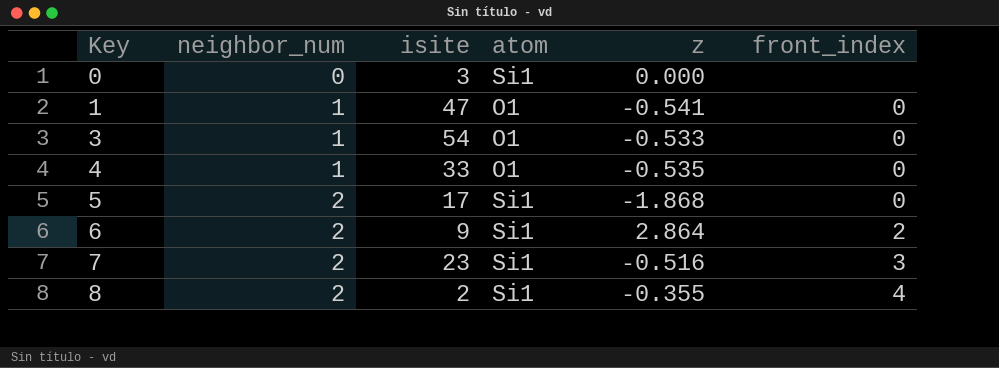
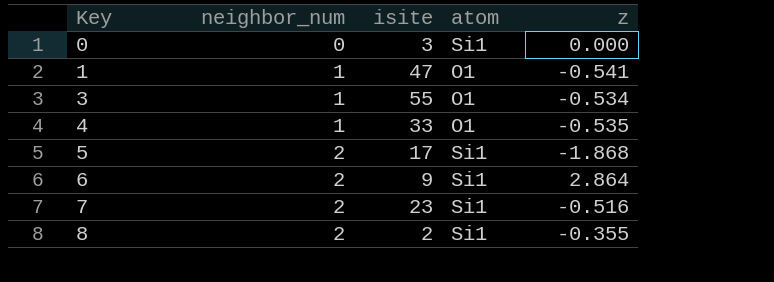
column front_index | position: 6 -> none
3 | isite: 54 -> 55
3 | z: -0.533 -> -0.534

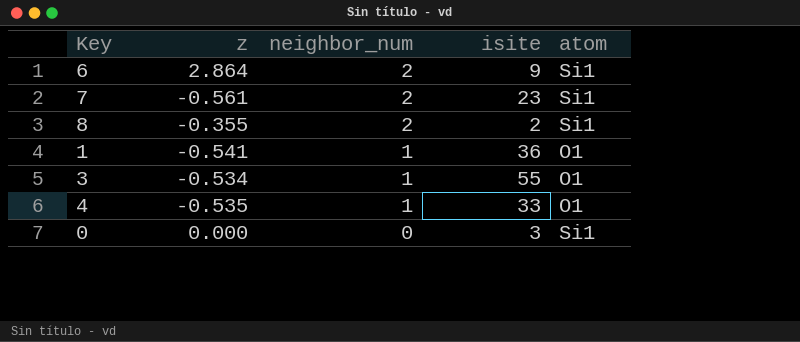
row order: Key ascending -> neighbor_num descending
column z | position: 5 -> 2
row 5: 2 | 17 | Si1 | -1.868 -> none
7 | z: -0.516 -> -0.561
1 | isite: 47 -> 36

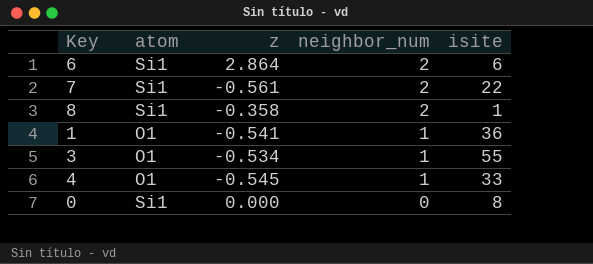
column atom | position: 5 -> 2
6 | isite: 9 -> 6
7 | isite: 23 -> 22
8 | z: -0.355 -> -0.358
8 | isite: 2 -> 1
4 | z: -0.535 -> -0.545
0 | isite: 3 -> 8

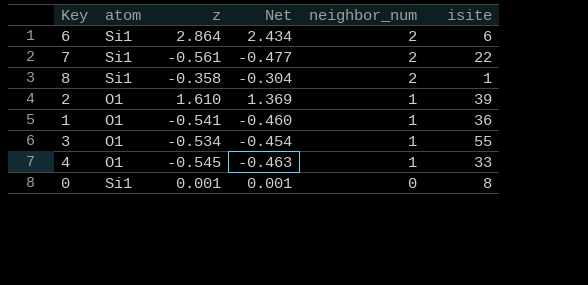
column Net | formula: none -> [z] * 0.85
row 2: none -> O1 | 1.610 | 1.369 | 1 | 39
0 | z: 0.000 -> 0.001

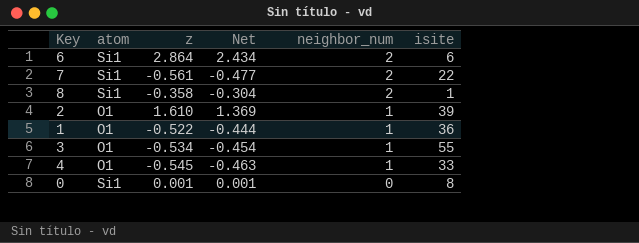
1 | z: -0.541 -> -0.522
1 | Net: -0.460 -> -0.444

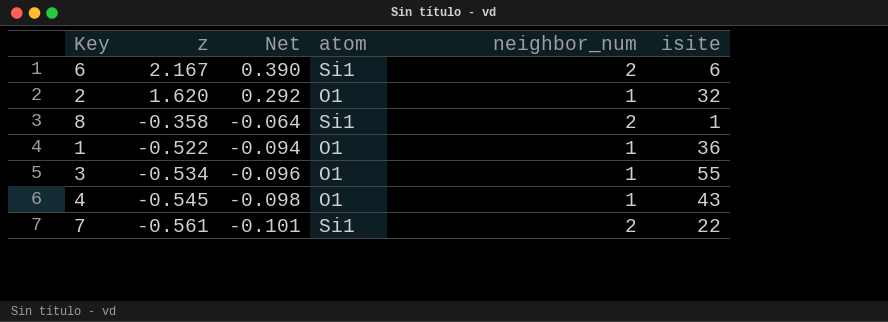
row order: neighbor_num descending -> z descending
column Net | formula: [z] * 0.85 -> [z] * 0.18
column atom | position: 2 -> 4
row 0: Si1 | 0.001 | 0.001 | 0 | 8 -> none
6 | z: 2.864 -> 2.167
2 | z: 1.610 -> 1.620
2 | isite: 39 -> 32
4 | isite: 33 -> 43

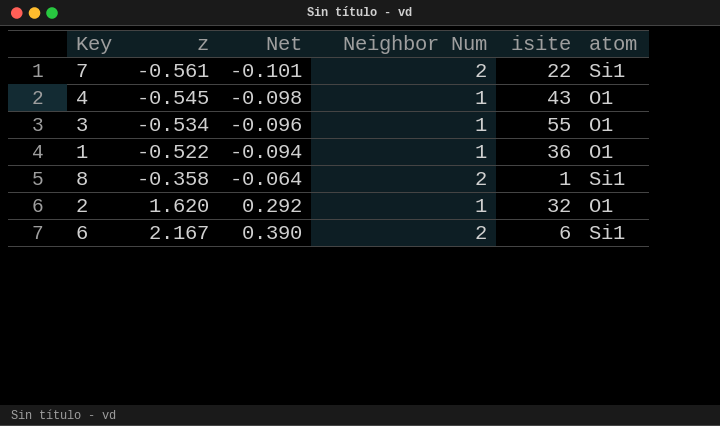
row order: z descending -> z ascending
column name: neighbor_num -> Neighbor Num
column atom | position: 4 -> 6

